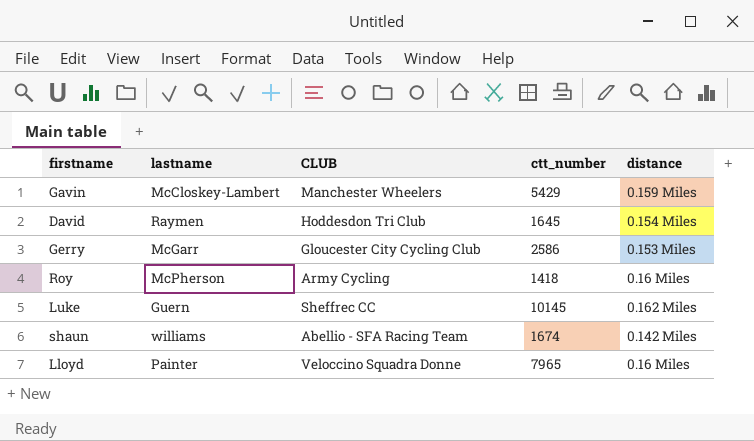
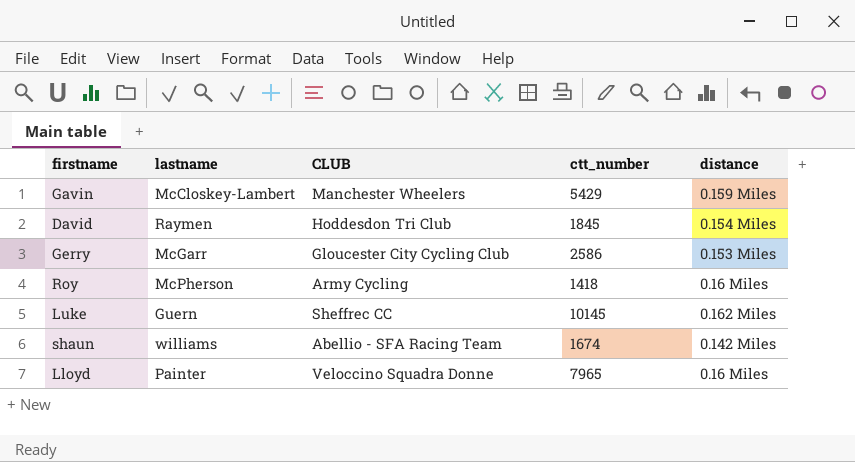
David | ctt_number: 1645 -> 1845

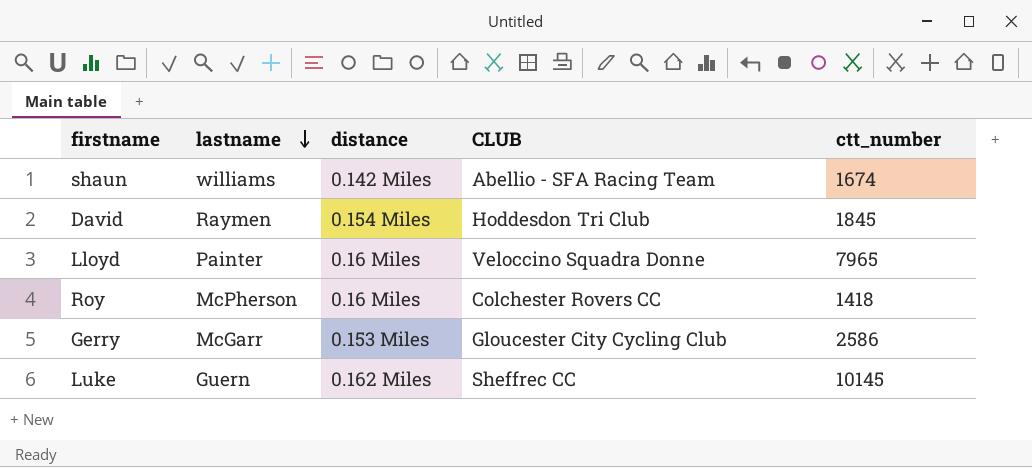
row order: none -> lastname descending
column distance | position: 5 -> 3
row Gavin: McCloskey-Lambert | Manchester Wheelers | 5429 | 0.159 Miles -> none
Roy | CLUB: Army Cycling -> Colchester Rovers CC

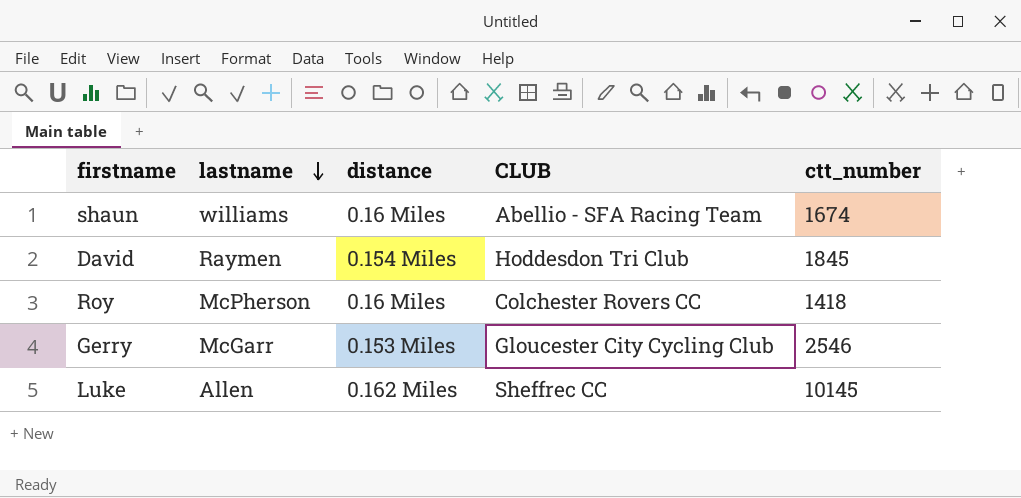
row Lloyd: Painter | 0.16 Miles | Veloccino Squadra Donne | 7965 -> none
shaun | distance: 0.142 Miles -> 0.16 Miles
Gerry | ctt_number: 2586 -> 2546
Luke | lastname: Guern -> Allen

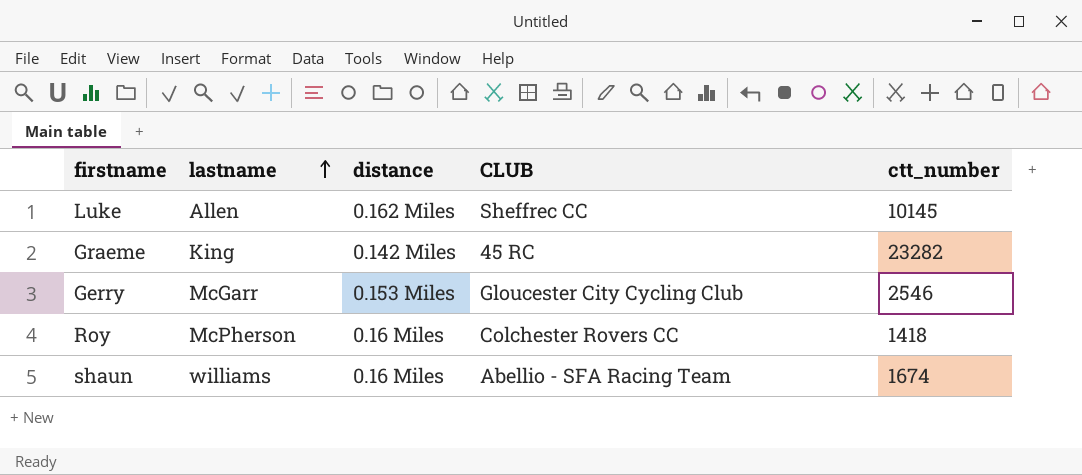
row order: lastname descending -> lastname ascending
row David: Raymen | 0.154 Miles | Hoddesdon Tri Club | 1845 -> none
row Graeme: none -> King | 0.142 Miles | 45 RC | 23282

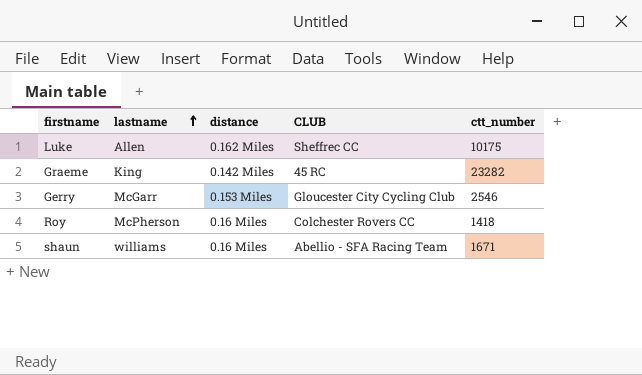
Luke | ctt_number: 10145 -> 10175
shaun | ctt_number: 1674 -> 1671

